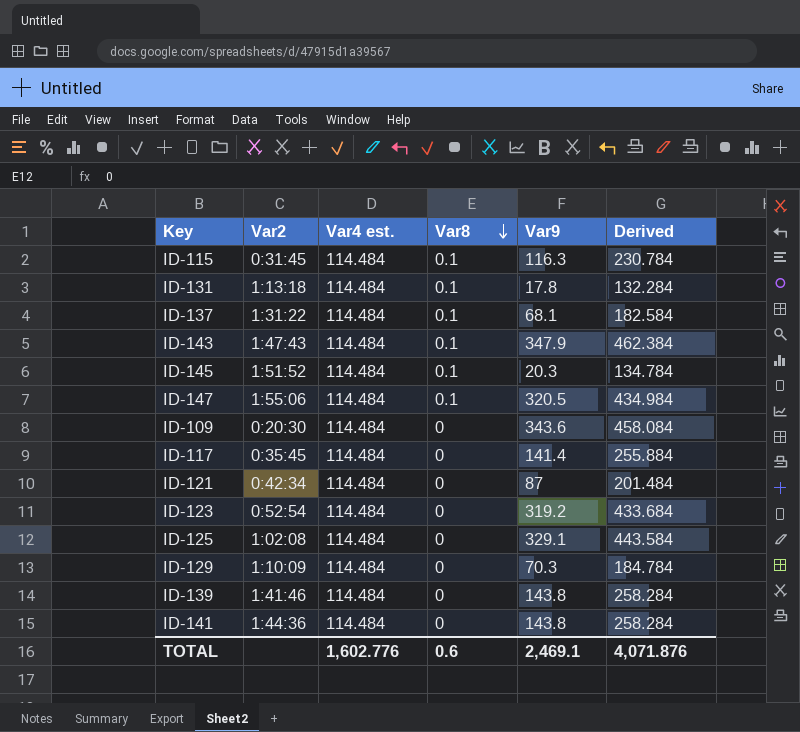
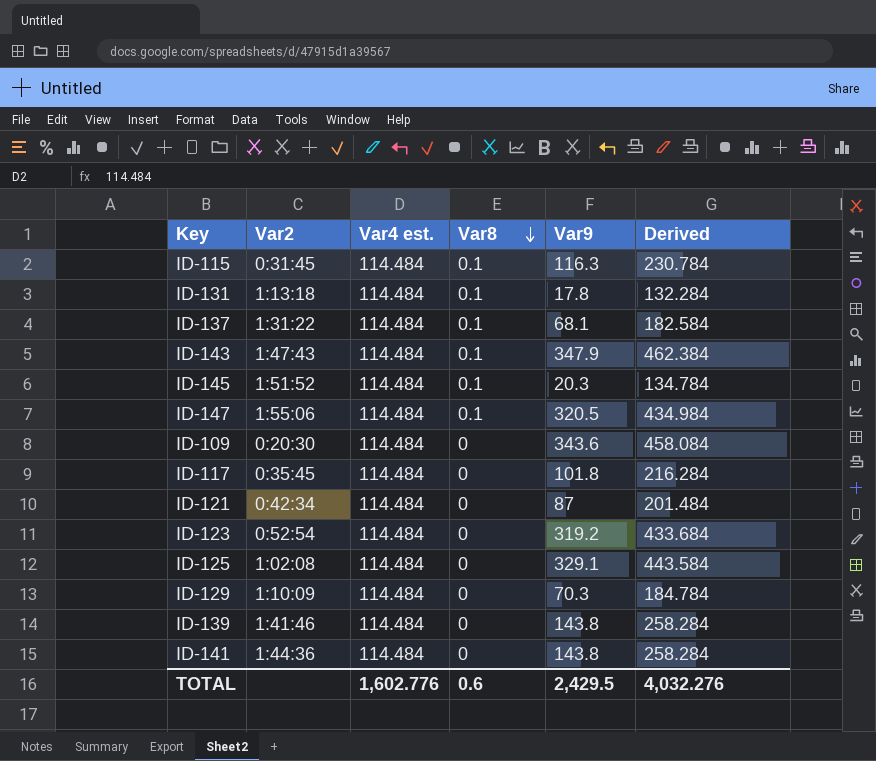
ID-117 | Var9: 141.4 -> 101.8
ID-117 | Derived: 255.884 -> 216.284
TOTAL | Var9: 2,469.1 -> 2,429.5
TOTAL | Derived: 4,071.876 -> 4,032.276

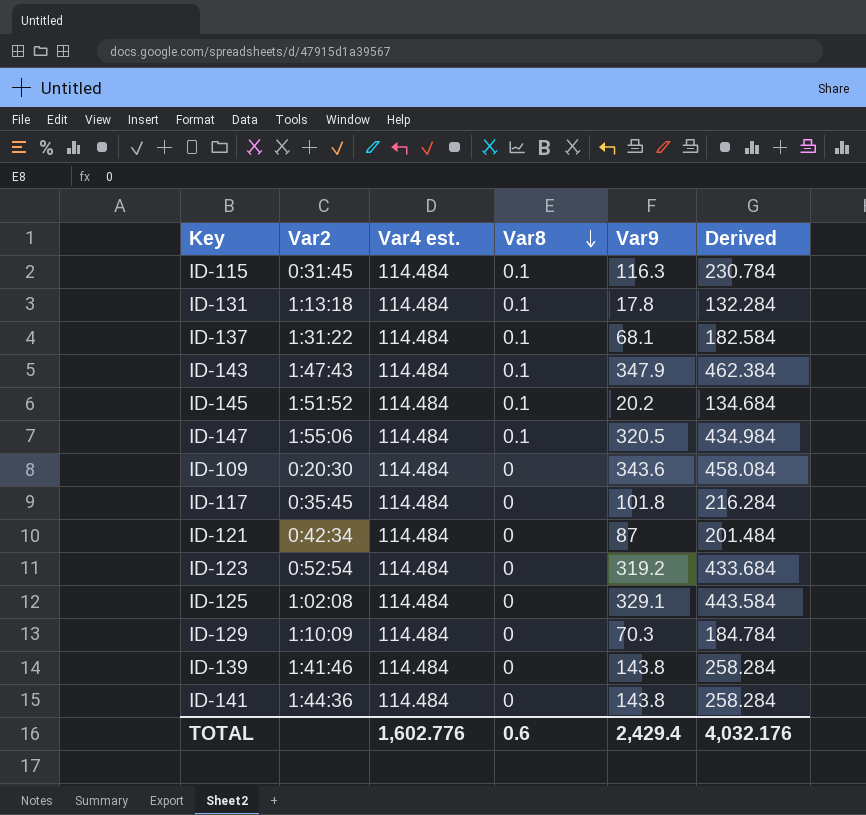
ID-145 | Var9: 20.3 -> 20.2
ID-145 | Derived: 134.784 -> 134.684
TOTAL | Var9: 2,429.5 -> 2,429.4
TOTAL | Derived: 4,032.276 -> 4,032.176

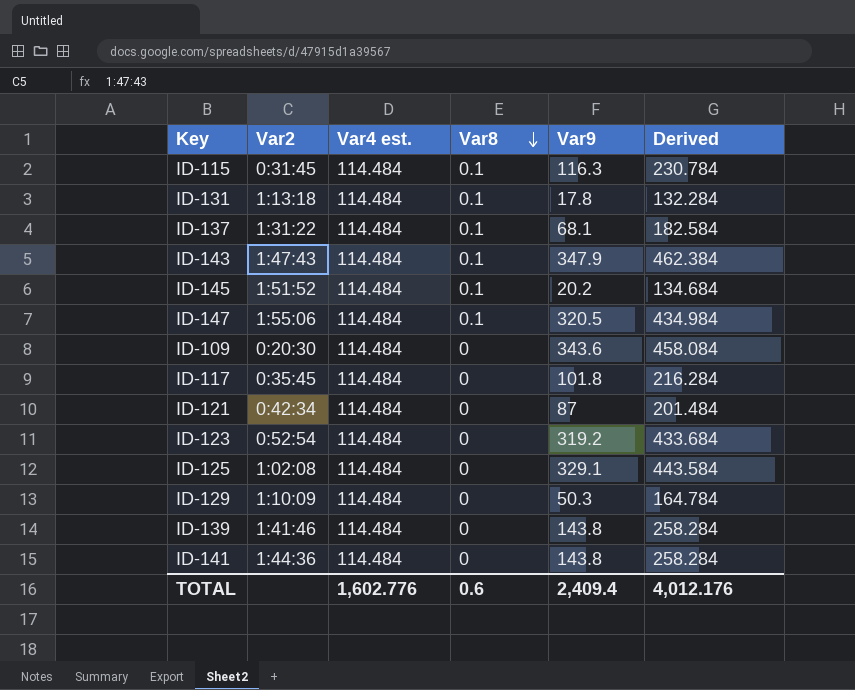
ID-129 | Var9: 70.3 -> 50.3
ID-129 | Derived: 184.784 -> 164.784
TOTAL | Var9: 2,429.4 -> 2,409.4
TOTAL | Derived: 4,032.176 -> 4,012.176

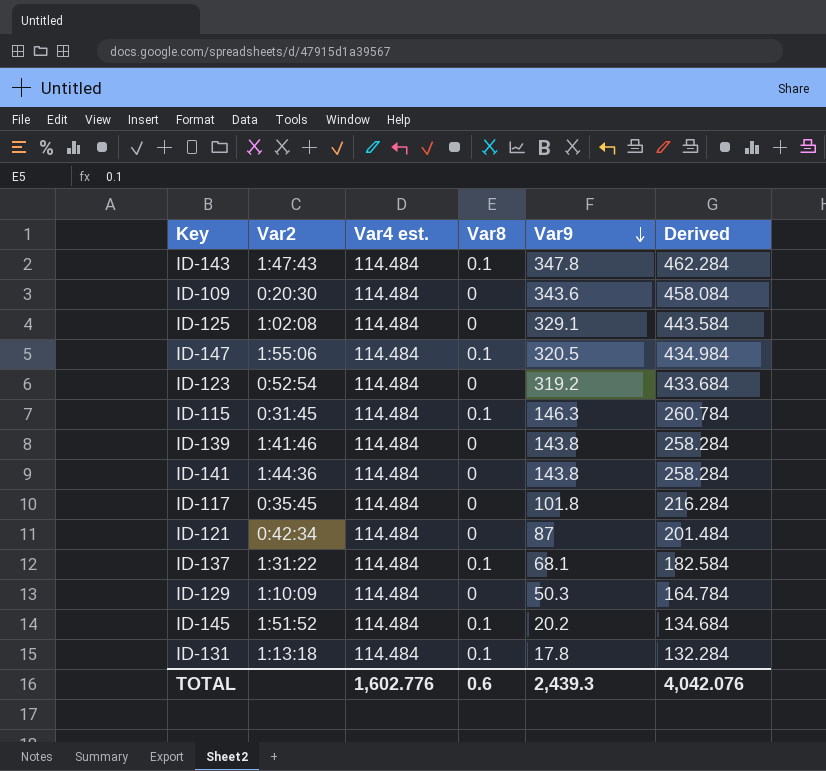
row order: Var8 descending -> Var9 descending
ID-143 | Var9: 347.9 -> 347.8
ID-143 | Derived: 462.384 -> 462.284
ID-115 | Var9: 116.3 -> 146.3
ID-115 | Derived: 230.784 -> 260.784
TOTAL | Var9: 2,409.4 -> 2,439.3
TOTAL | Derived: 4,012.176 -> 4,042.076

